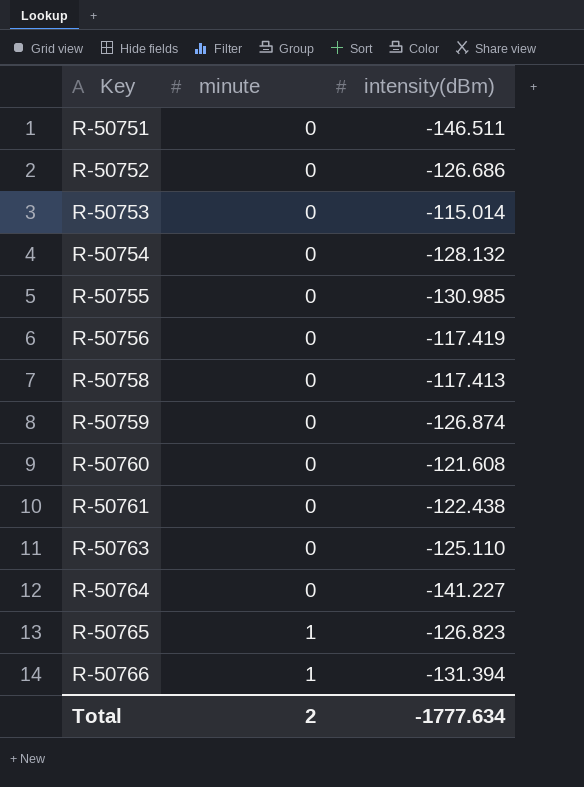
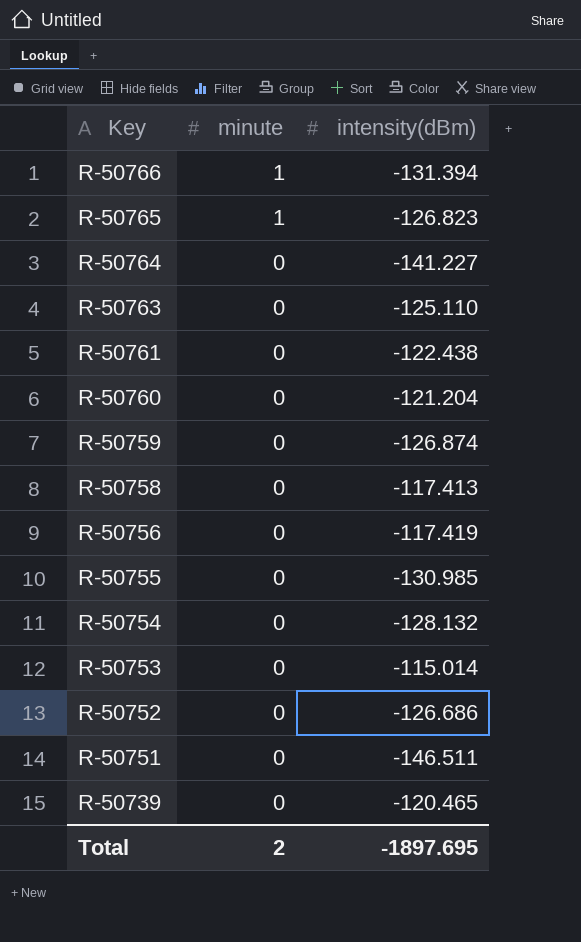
row order: Key ascending -> Key descending
R-50760 | intensity(dBm): -121.608 -> -121.204
row R-50739: none -> 0 | -120.465
Total | intensity(dBm): -1777.634 -> -1897.695

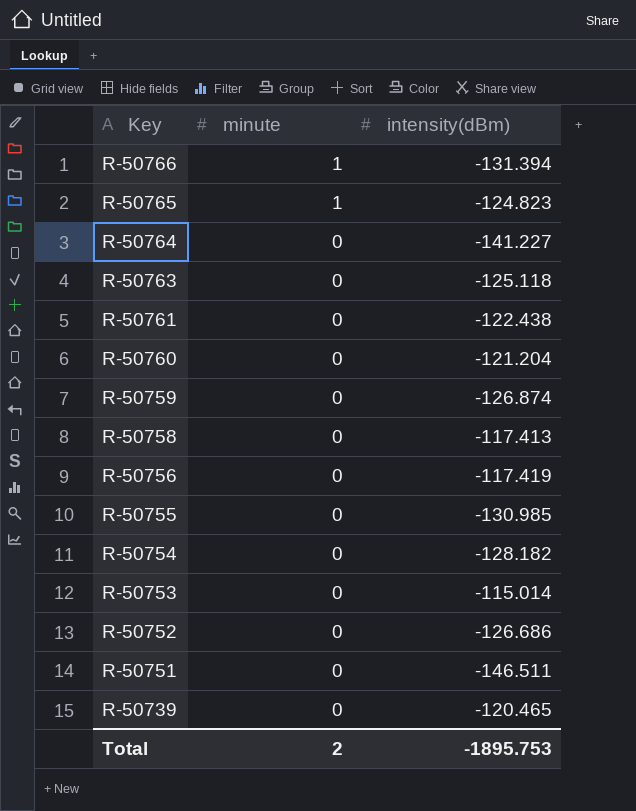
R-50765 | intensity(dBm): -126.823 -> -124.823
R-50763 | intensity(dBm): -125.110 -> -125.118
R-50754 | intensity(dBm): -128.132 -> -128.182
Total | intensity(dBm): -1897.695 -> -1895.753

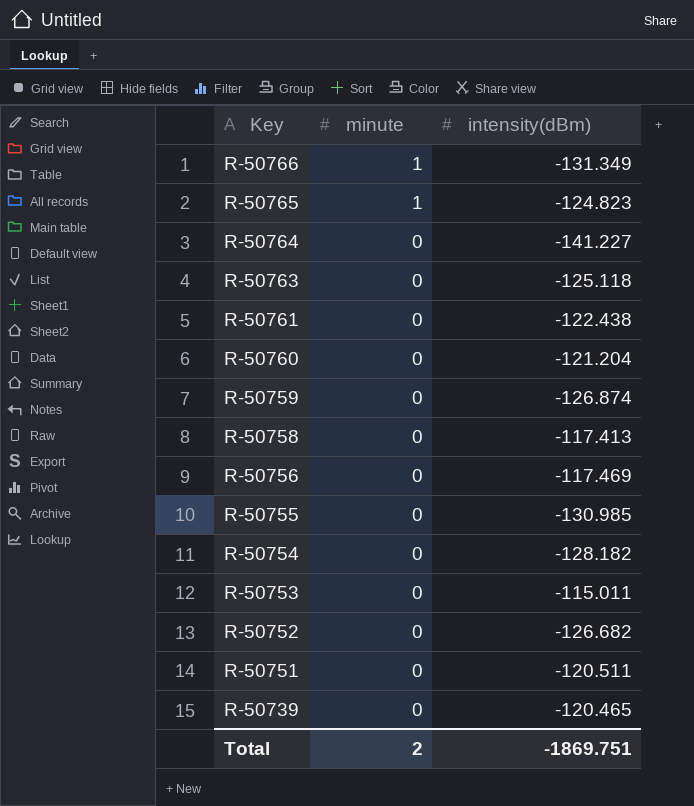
R-50766 | intensity(dBm): -131.394 -> -131.349
R-50756 | intensity(dBm): -117.419 -> -117.469
R-50753 | intensity(dBm): -115.014 -> -115.011
R-50752 | intensity(dBm): -126.686 -> -126.682
R-50751 | intensity(dBm): -146.511 -> -120.511
Total | intensity(dBm): -1895.753 -> -1869.751

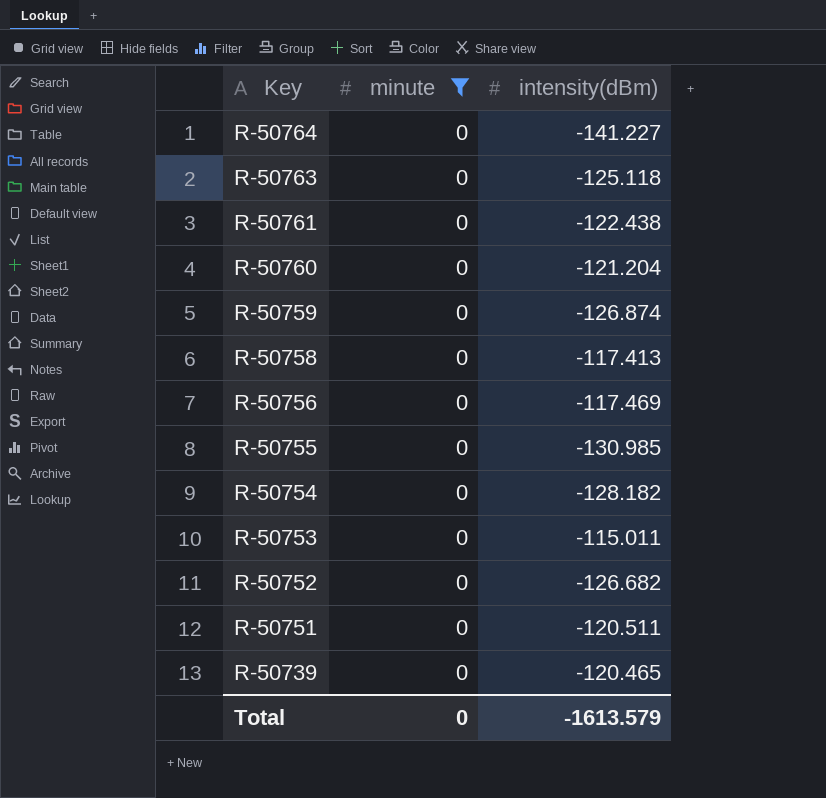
filter: none -> minute = 0
Total | minute: 2 -> 0
Total | intensity(dBm): -1869.751 -> -1613.579

